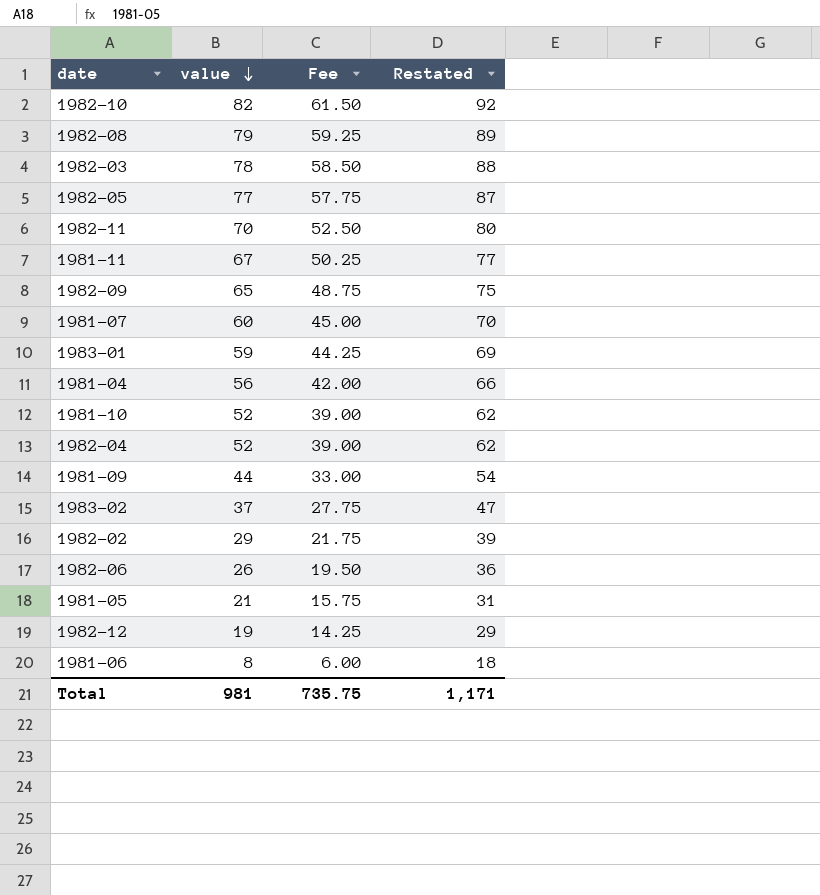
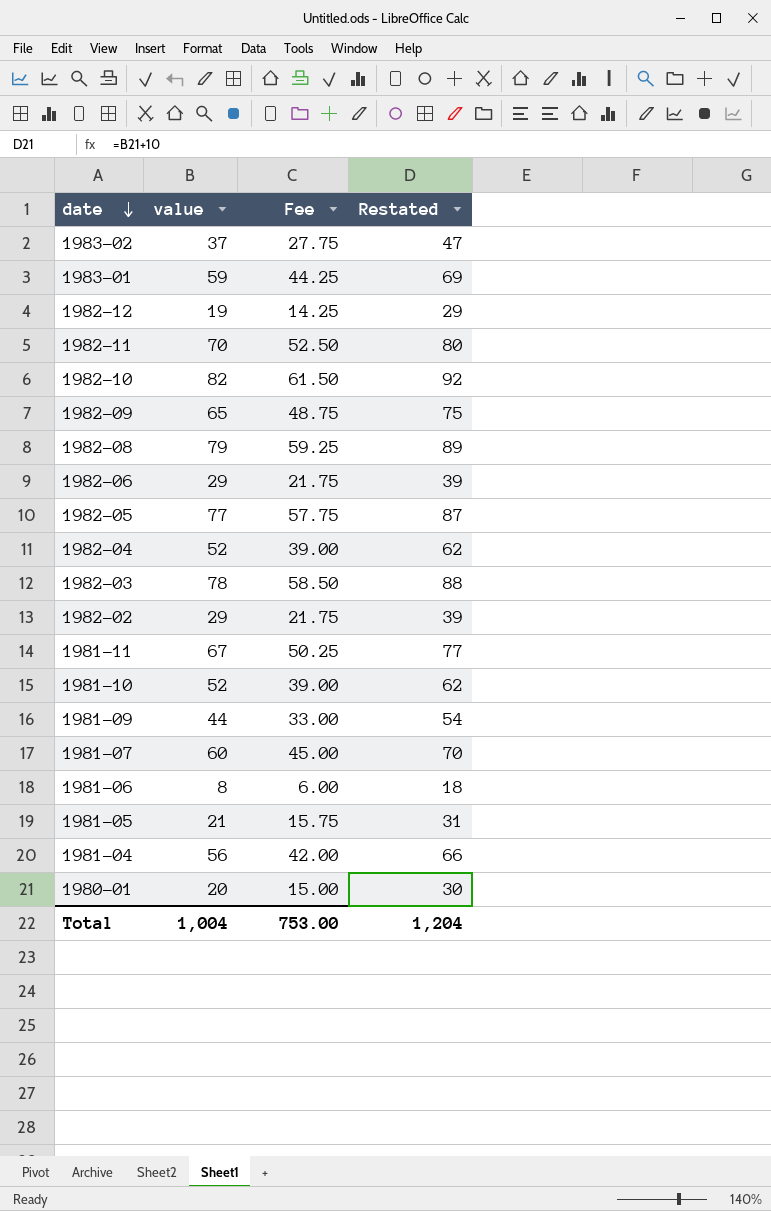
row order: value descending -> date descending
1982-06 | value: 26 -> 29
1982-06 | Fee: 19.50 -> 21.75
1982-06 | Restated: 36 -> 39
row 1980-01: none -> 20 | 15.00 | 30
Total | value: 981 -> 1,004
Total | Fee: 735.75 -> 753.00
Total | Restated: 1,171 -> 1,204

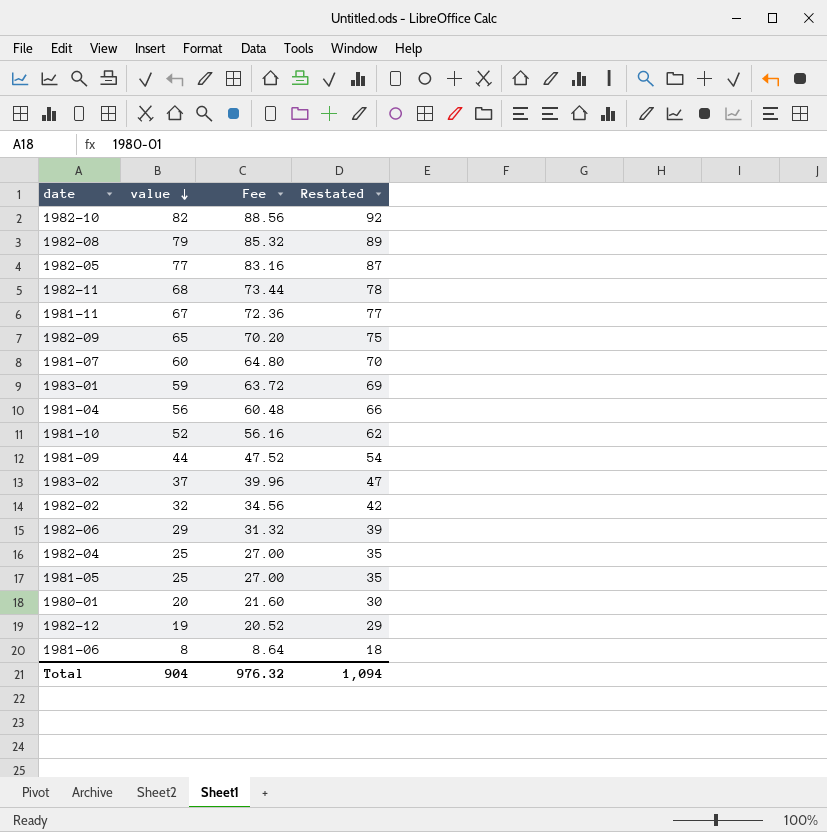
row order: date descending -> value descending
column Fee | formula: [value] * 0.75 -> [value] * 1.08
row 1982-03: 78 | 58.50 | 88 -> none
1982-11 | value: 70 -> 68
1982-11 | Restated: 80 -> 78
1982-02 | value: 29 -> 32
1982-02 | Restated: 39 -> 42
1982-04 | value: 52 -> 25
1982-04 | Restated: 62 -> 35
1981-05 | value: 21 -> 25
1981-05 | Restated: 31 -> 35
Total | value: 1,004 -> 904
Total | Fee: 753.00 -> 976.32
Total | Restated: 1,204 -> 1,094

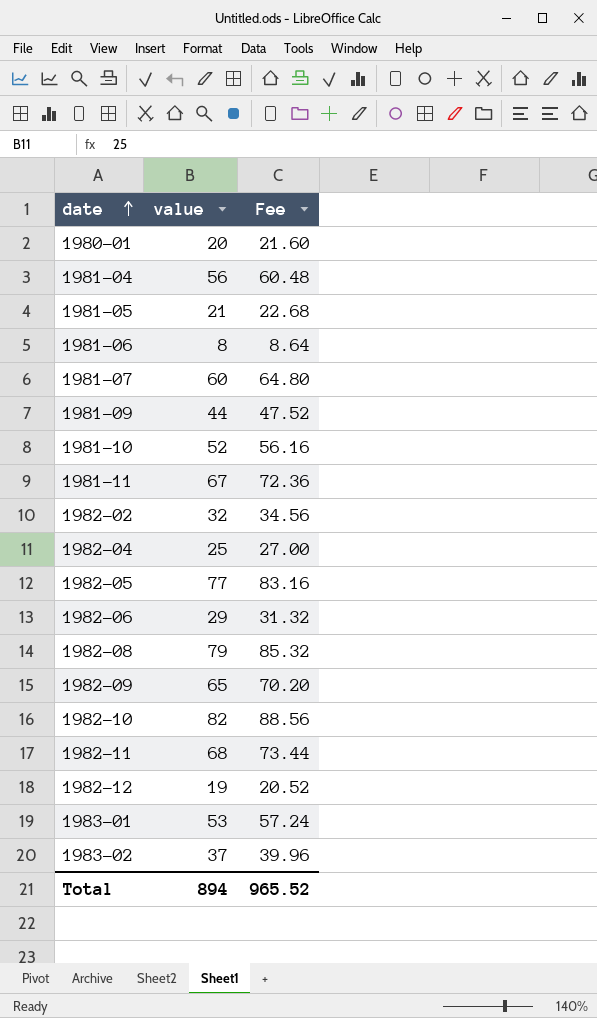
row order: value descending -> date ascending
column Restated | formula: [value] + 10 -> none
1981-05 | value: 25 -> 21
1981-05 | Fee: 27.00 -> 22.68
1983-01 | value: 59 -> 53
1983-01 | Fee: 63.72 -> 57.24
Total | value: 904 -> 894
Total | Fee: 976.32 -> 965.52

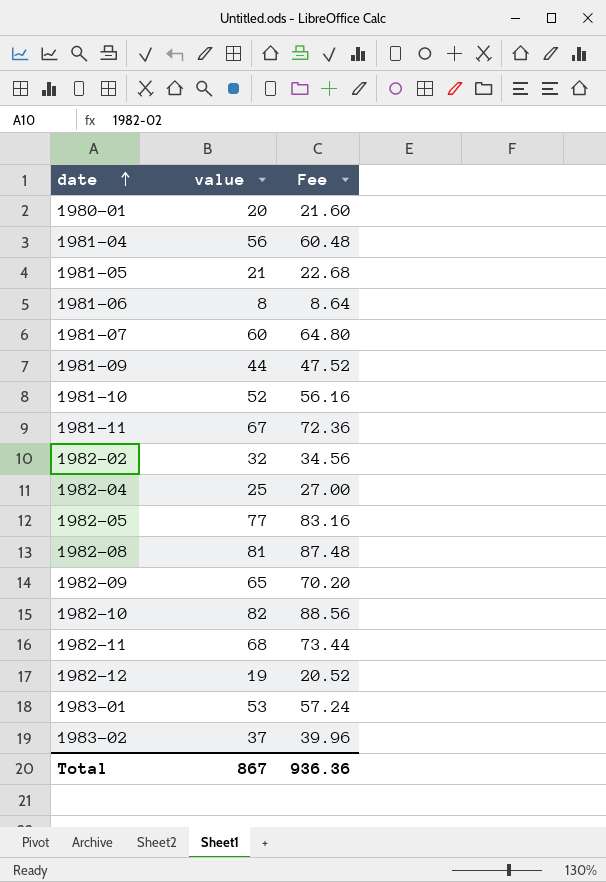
row 1982-06: 29 | 31.32 -> none
1982-08 | value: 79 -> 81
1982-08 | Fee: 85.32 -> 87.48
Total | value: 894 -> 867
Total | Fee: 965.52 -> 936.36

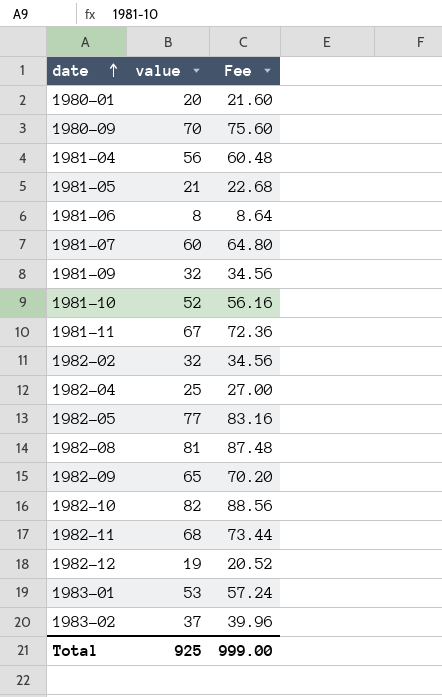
row 1980-09: none -> 70 | 75.60
1981-09 | value: 44 -> 32
1981-09 | Fee: 47.52 -> 34.56
Total | value: 867 -> 925
Total | Fee: 936.36 -> 999.00

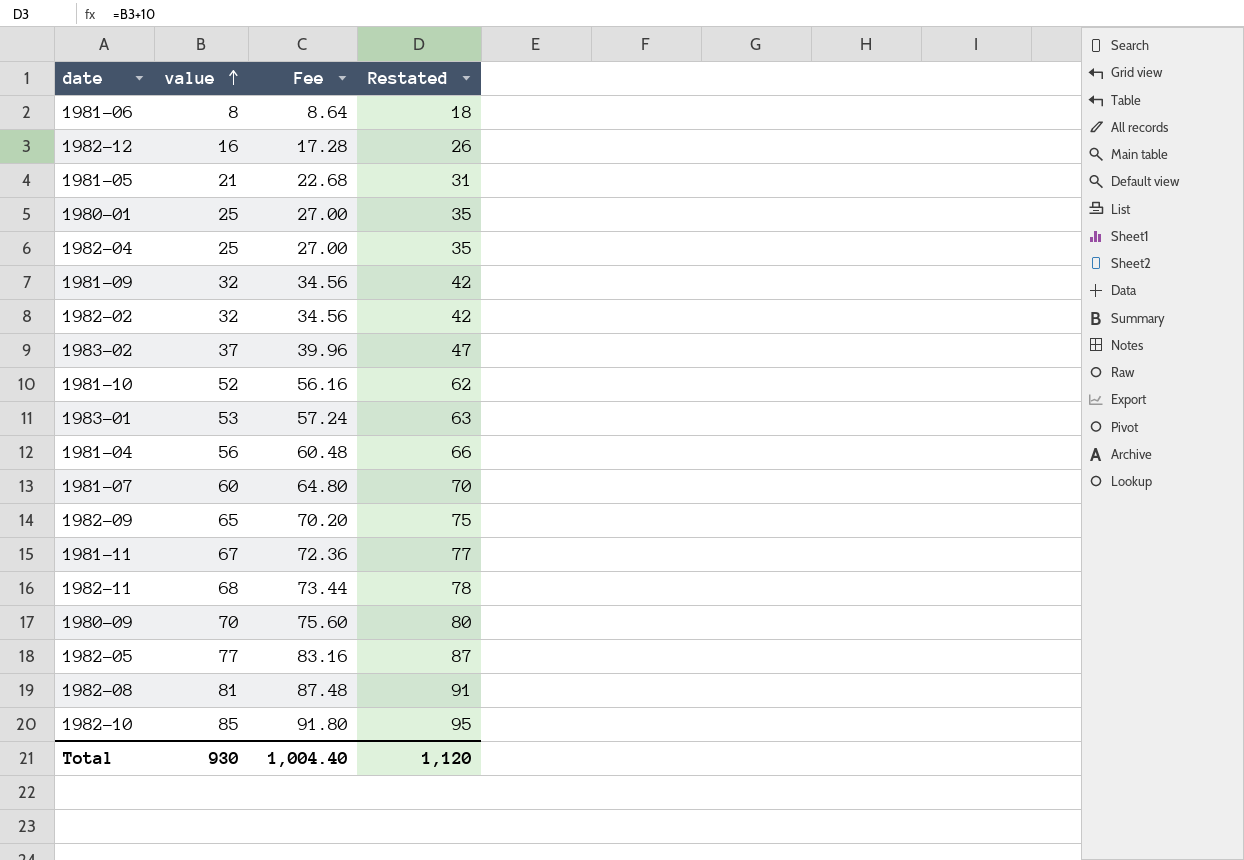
row order: date ascending -> value ascending
column Restated | formula: none -> [value] + 10
1982-12 | value: 19 -> 16
1982-12 | Fee: 20.52 -> 17.28
1980-01 | value: 20 -> 25
1980-01 | Fee: 21.60 -> 27.00
1982-10 | value: 82 -> 85
1982-10 | Fee: 88.56 -> 91.80
Total | value: 925 -> 930
Total | Fee: 999.00 -> 1,004.40

